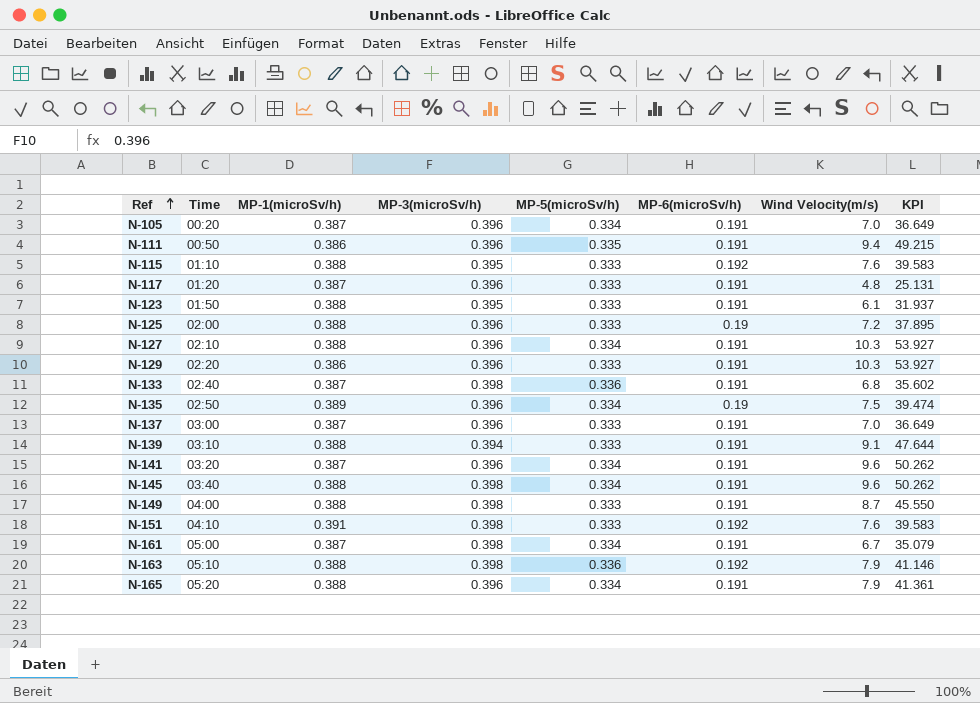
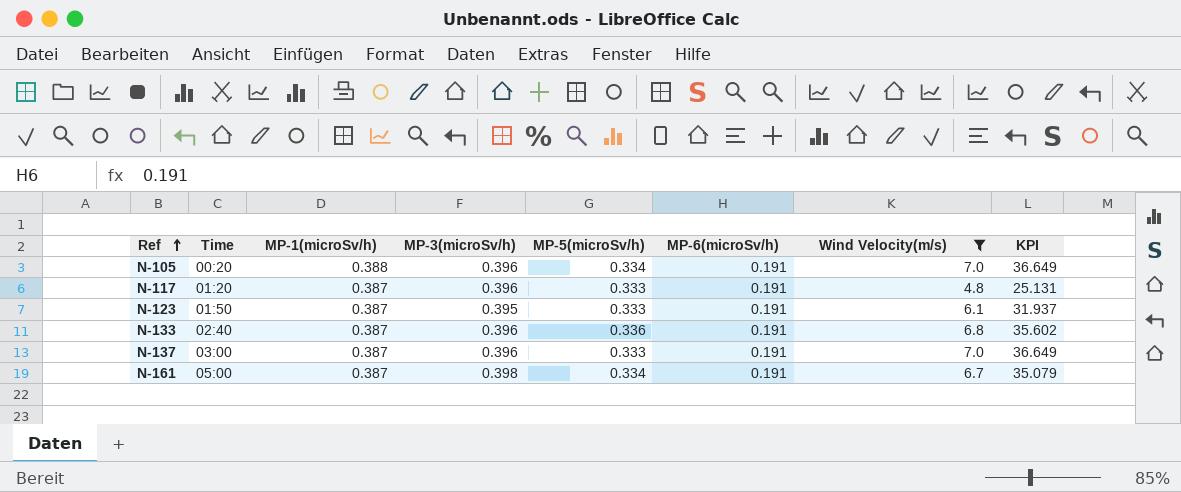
filter: none -> Wind Velocity(m/s) <= 7.0
N-105 | MP-1(microSv/h): 0.387 -> 0.388
N-123 | MP-1(microSv/h): 0.388 -> 0.387
N-133 | MP-3(microSv/h): 0.398 -> 0.396

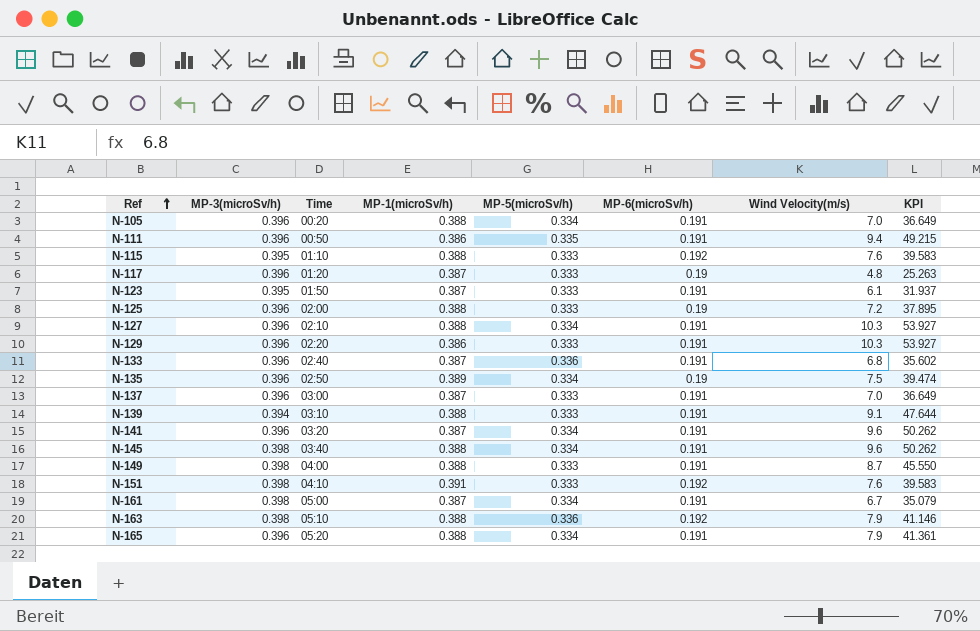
filter: Wind Velocity(m/s) <= 7.0 -> none
column MP-3(microSv/h) | position: 4 -> 2
N-117 | MP-6(microSv/h): 0.191 -> 0.19
N-117 | KPI: 25.131 -> 25.263

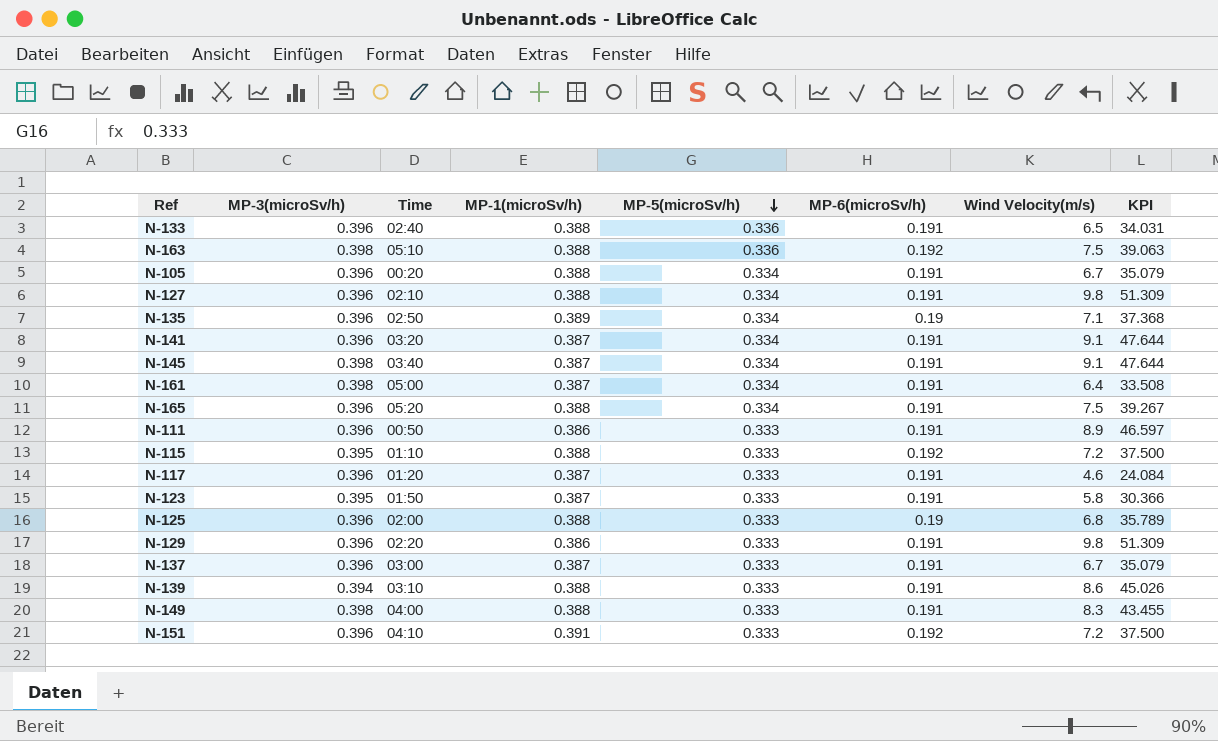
row order: Ref ascending -> MP-5(microSv/h) descending
N-133 | MP-1(microSv/h): 0.387 -> 0.388
N-133 | Wind Velocity(m/s): 6.8 -> 6.5
N-133 | KPI: 35.602 -> 34.031
N-163 | Wind Velocity(m/s): 7.9 -> 7.5
N-163 | KPI: 41.146 -> 39.063
N-105 | Wind Velocity(m/s): 7.0 -> 6.7
N-105 | KPI: 36.649 -> 35.079
N-127 | Wind Velocity(m/s): 10.3 -> 9.8
N-127 | KPI: 53.927 -> 51.309
N-135 | Wind Velocity(m/s): 7.5 -> 7.1
N-135 | KPI: 39.474 -> 37.368
N-141 | Wind Velocity(m/s): 9.6 -> 9.1
N-141 | KPI: 50.262 -> 47.644
N-145 | MP-1(microSv/h): 0.388 -> 0.387
N-145 | Wind Velocity(m/s): 9.6 -> 9.1
N-145 | KPI: 50.262 -> 47.644
N-161 | Wind Velocity(m/s): 6.7 -> 6.4
N-161 | KPI: 35.079 -> 33.508
N-165 | Wind Velocity(m/s): 7.9 -> 7.5
N-165 | KPI: 41.361 -> 39.267
N-111 | MP-5(microSv/h): 0.335 -> 0.333
N-111 | Wind Velocity(m/s): 9.4 -> 8.9
N-111 | KPI: 49.215 -> 46.597
N-115 | Wind Velocity(m/s): 7.6 -> 7.2
N-115 | KPI: 39.583 -> 37.500
N-117 | MP-6(microSv/h): 0.19 -> 0.191
N-117 | Wind Velocity(m/s): 4.8 -> 4.6
N-117 | KPI: 25.263 -> 24.084
N-123 | Wind Velocity(m/s): 6.1 -> 5.8
N-123 | KPI: 31.937 -> 30.366
N-125 | Wind Velocity(m/s): 7.2 -> 6.8
N-125 | KPI: 37.895 -> 35.789
N-129 | Wind Velocity(m/s): 10.3 -> 9.8
N-129 | KPI: 53.927 -> 51.309
N-137 | Wind Velocity(m/s): 7.0 -> 6.7
N-137 | KPI: 36.649 -> 35.079
N-139 | Wind Velocity(m/s): 9.1 -> 8.6
N-139 | KPI: 47.644 -> 45.026
N-149 | Wind Velocity(m/s): 8.7 -> 8.3
N-149 | KPI: 45.550 -> 43.455
N-151 | MP-3(microSv/h): 0.398 -> 0.396
N-151 | Wind Velocity(m/s): 7.6 -> 7.2
N-151 | KPI: 39.583 -> 37.500

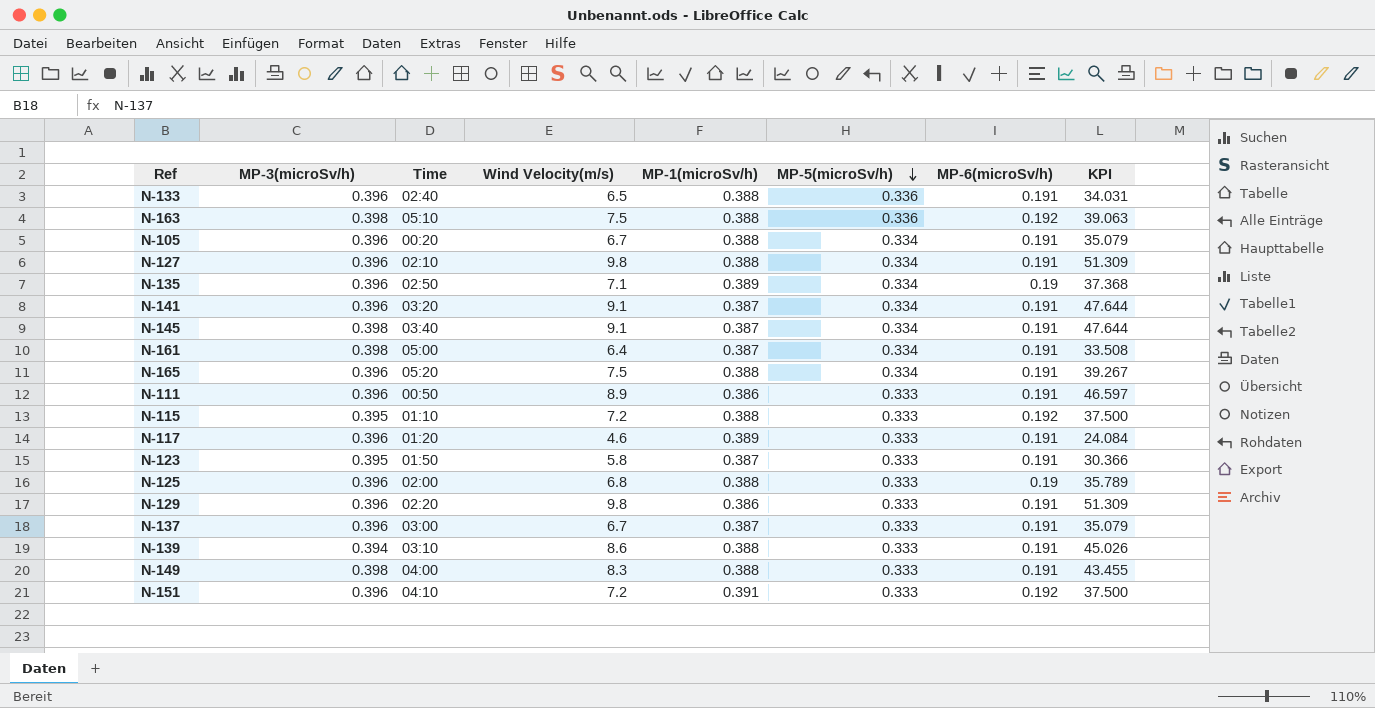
column Wind Velocity(m/s) | position: 7 -> 4
N-117 | MP-1(microSv/h): 0.387 -> 0.389

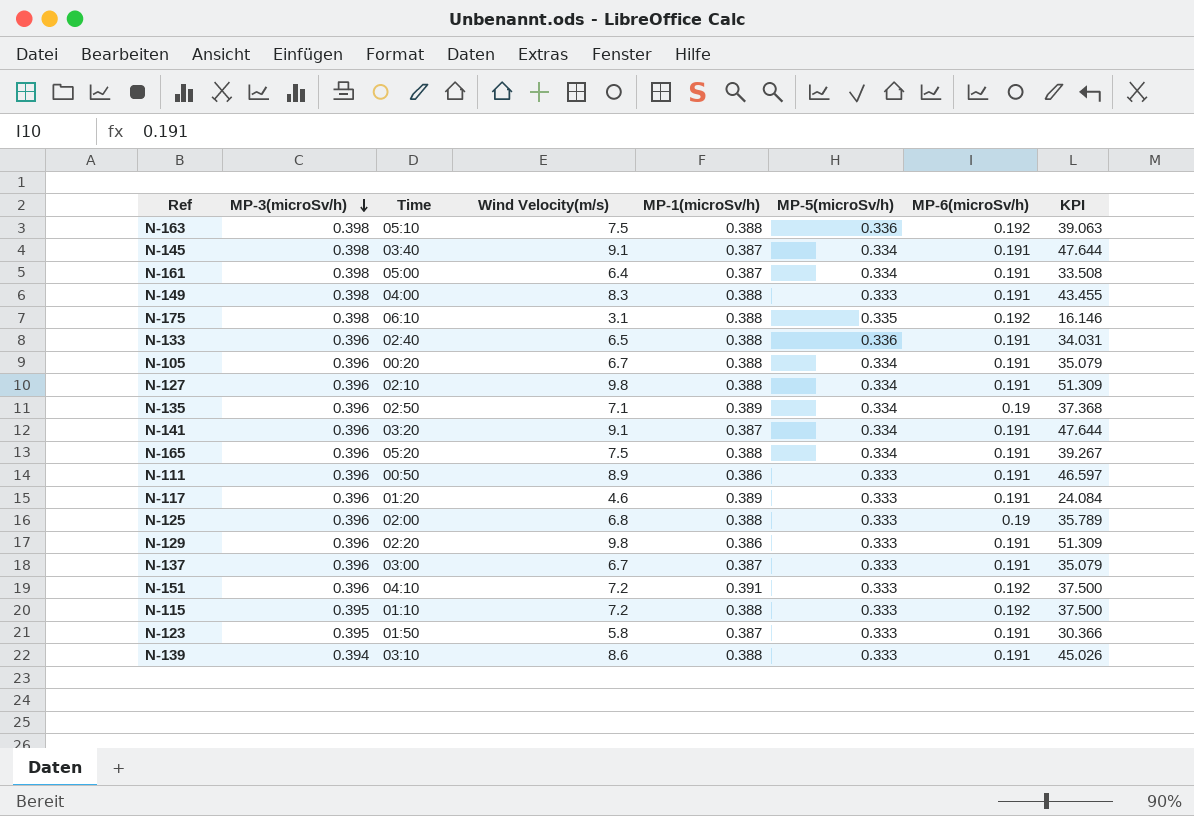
row order: MP-5(microSv/h) descending -> MP-3(microSv/h) descending
row N-175: none -> 0.398 | 06:10 | 3.1 | 0.388 | 0.335 | 0.192 | 16.146

